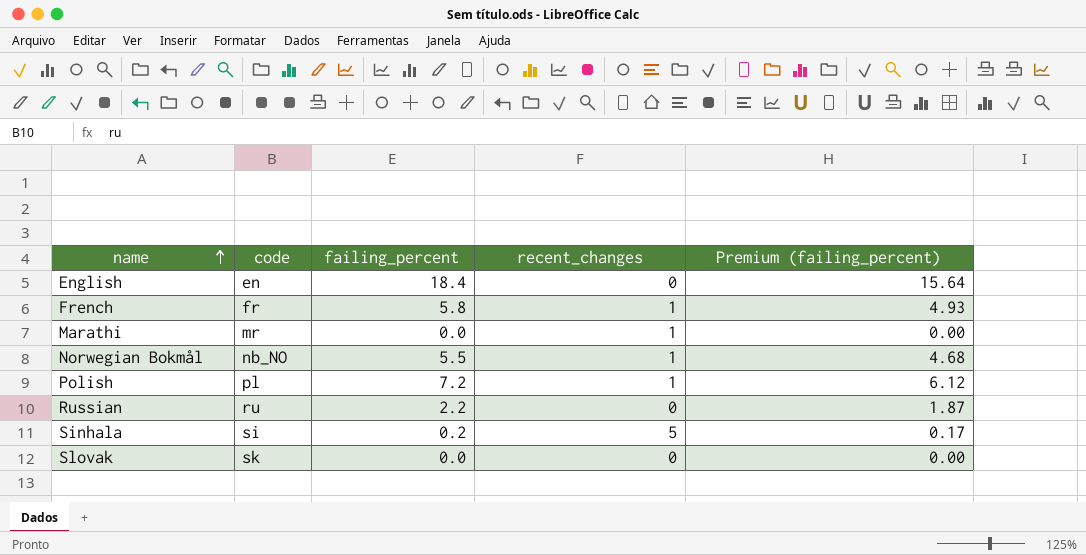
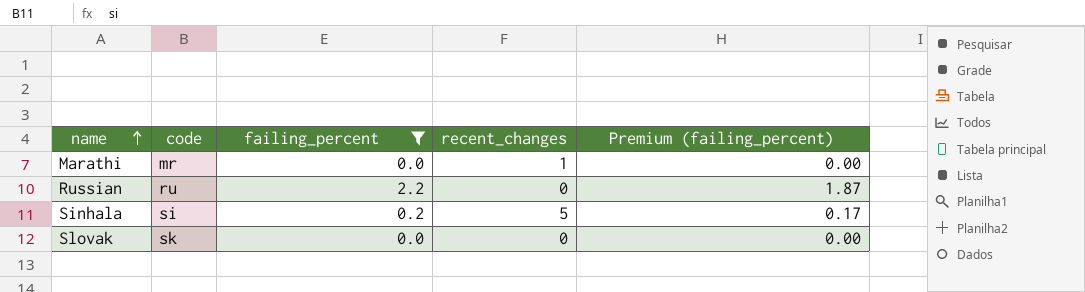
filter: none -> failing_percent <= 2.2

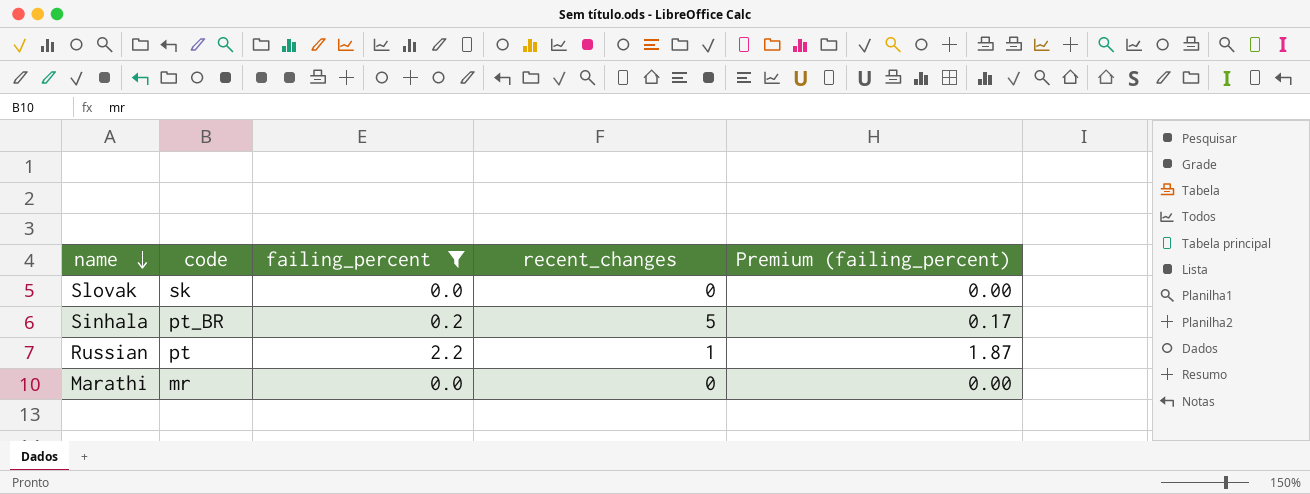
row order: name ascending -> name descending
Sinhala | code: si -> pt_BR
Russian | code: ru -> pt
Russian | recent_changes: 0 -> 1
Marathi | recent_changes: 1 -> 0

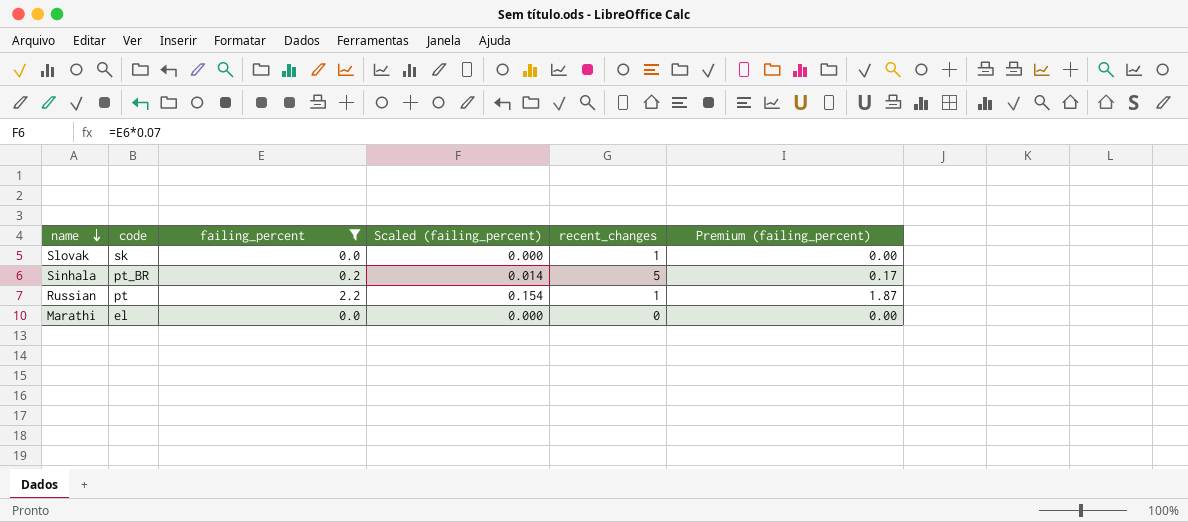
column Scaled (failing_percent) | formula: none -> [failing_percent] * 0.07
Slovak | recent_changes: 0 -> 1
Marathi | code: mr -> el

